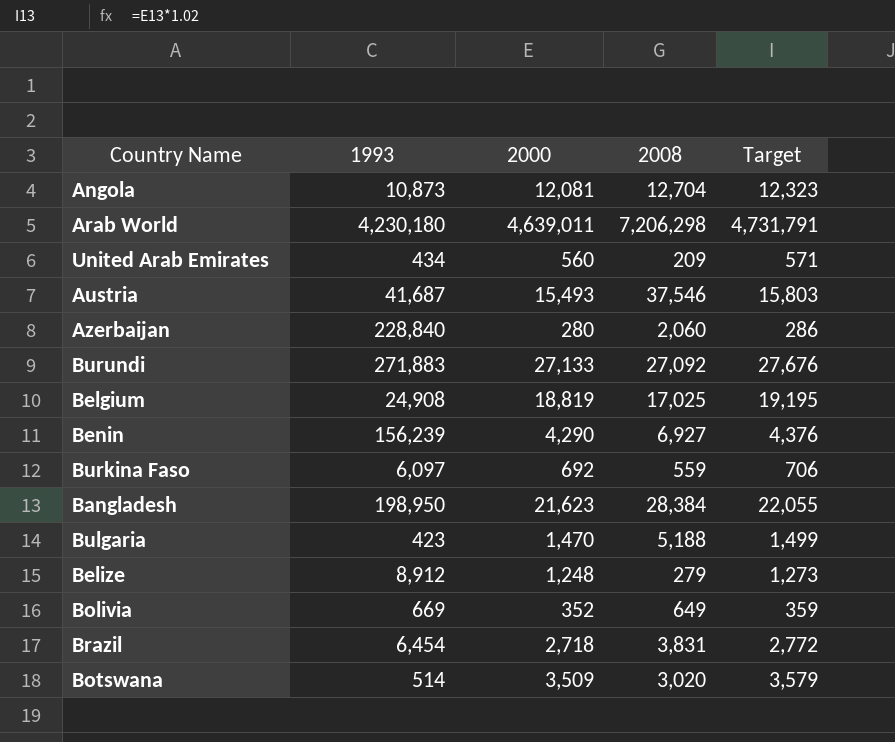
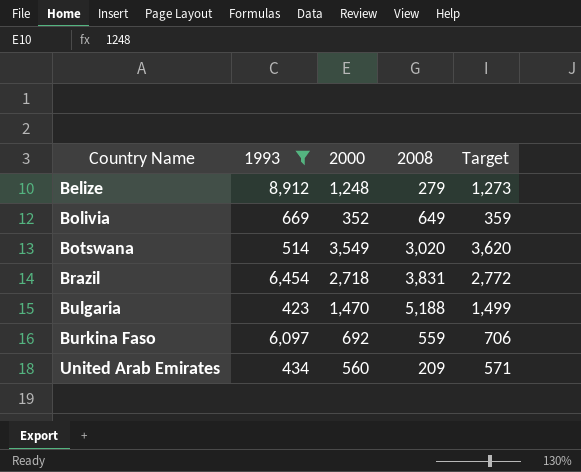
filter: none -> 1993 <= 8,912
row order: none -> Country Name ascending
Botswana | 2000: 3,509 -> 3,549
Botswana | Target: 3,579 -> 3,620

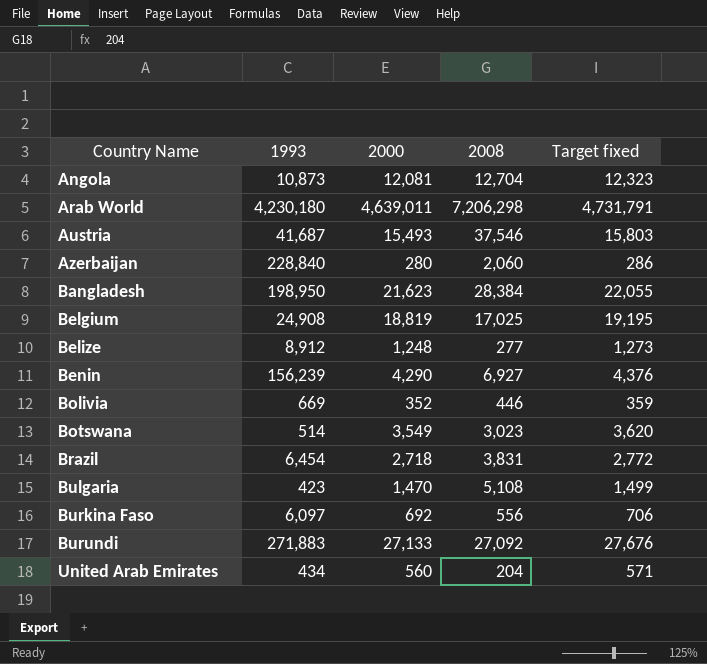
filter: 1993 <= 8,912 -> none
column name: Target -> Target fixed
Belize | 2008: 279 -> 277
Bolivia | 2008: 649 -> 446
Botswana | 2008: 3,020 -> 3,023
Bulgaria | 2008: 5,188 -> 5,108
Burkina Faso | 2008: 559 -> 556
United Arab Emirates | 2008: 209 -> 204

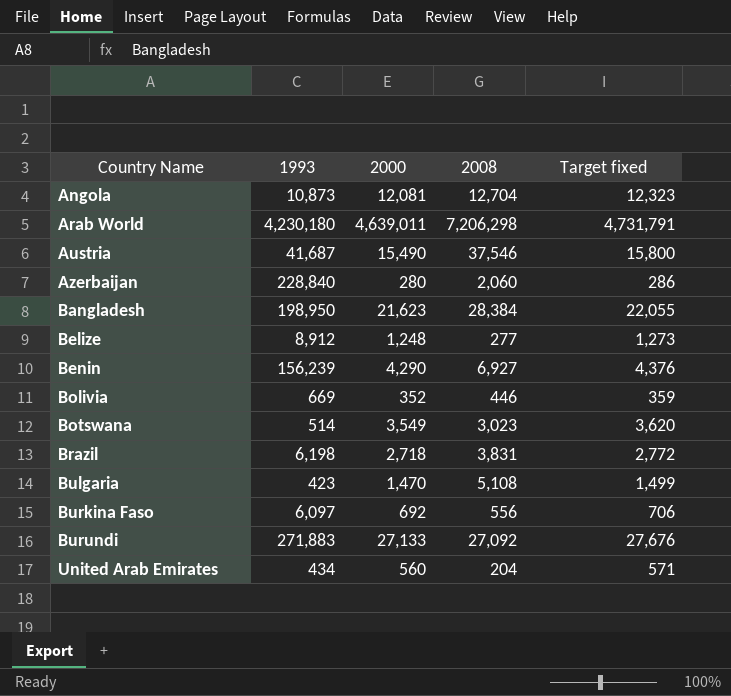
row Belgium: 24,908 | 18,819 | 17,025 | 19,195 -> none
Austria | 2000: 15,493 -> 15,490
Austria | Target fixed: 15,803 -> 15,800
Brazil | 1993: 6,454 -> 6,198

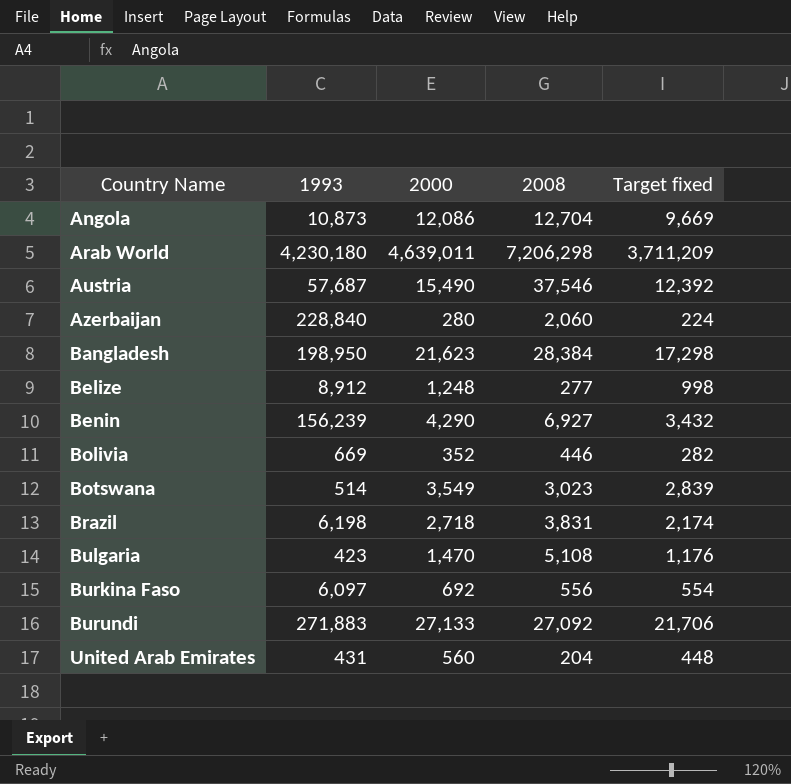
column Target fixed | formula: [2000] * 1.02 -> [2000] * 0.8
Angola | 2000: 12,081 -> 12,086
Austria | 1993: 41,687 -> 57,687
United Arab Emirates | 1993: 434 -> 431

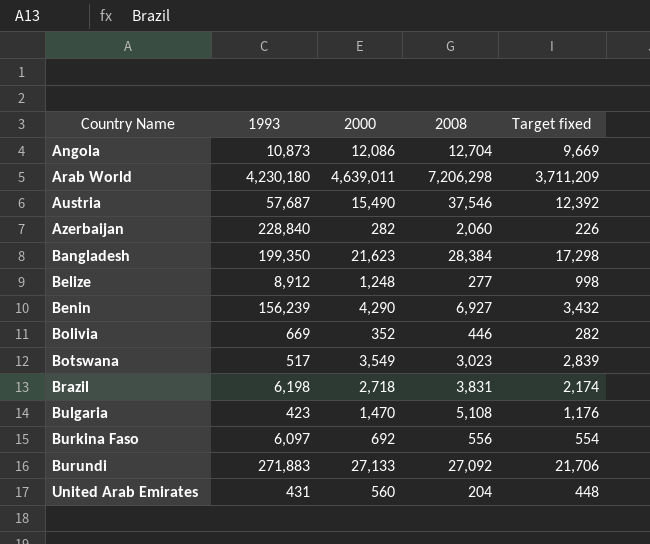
Azerbaijan | 2000: 280 -> 282
Azerbaijan | Target fixed: 224 -> 226
Bangladesh | 1993: 198,950 -> 199,350
Botswana | 1993: 514 -> 517

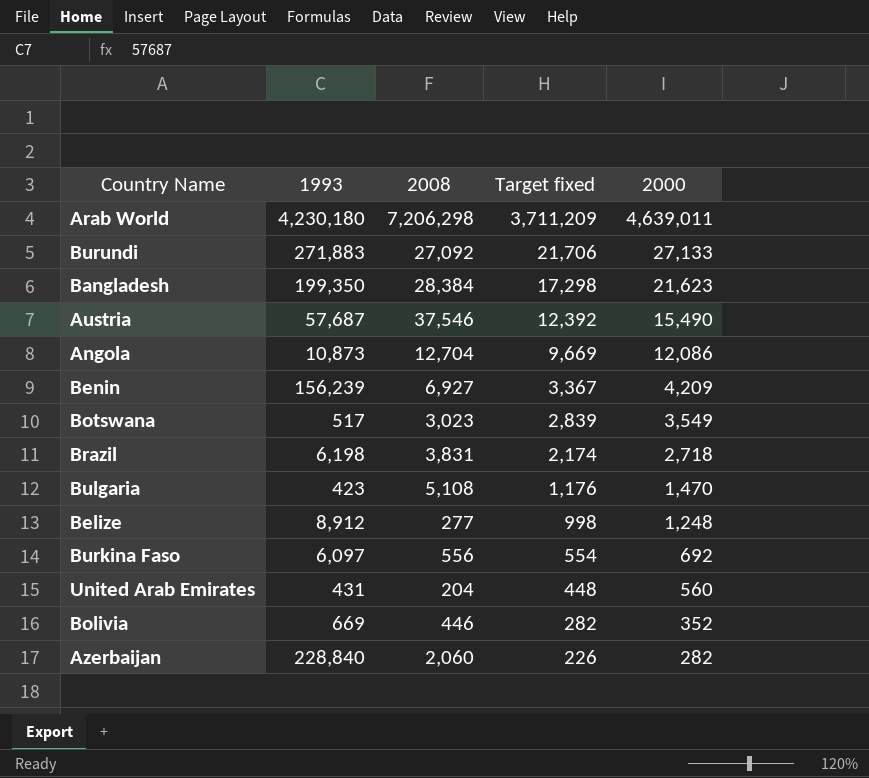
row order: Country Name ascending -> Target fixed descending
column 2000 | position: 3 -> 5
Benin | Target fixed: 3,432 -> 3,367
Benin | 2000: 4,290 -> 4,209

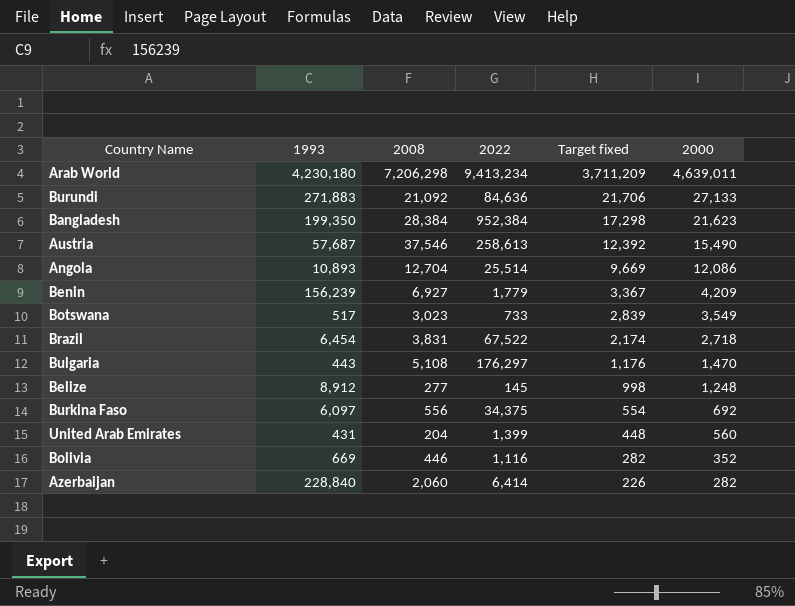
column 2022 | position: none -> 4
Burundi | 2008: 27,092 -> 21,092
Angola | 1993: 10,873 -> 10,893
Brazil | 1993: 6,198 -> 6,454
Bulgaria | 1993: 423 -> 443

